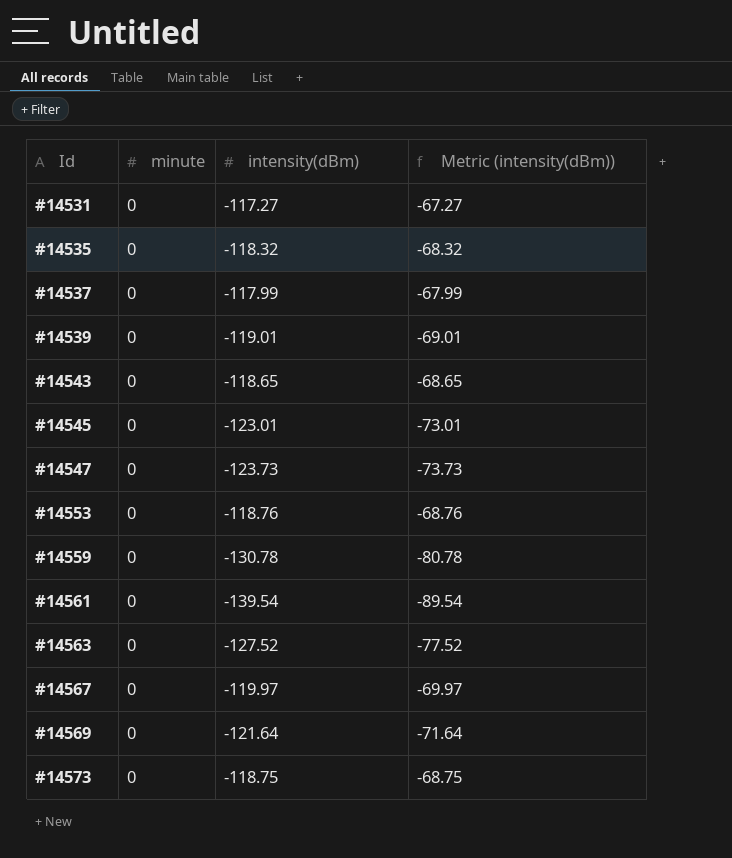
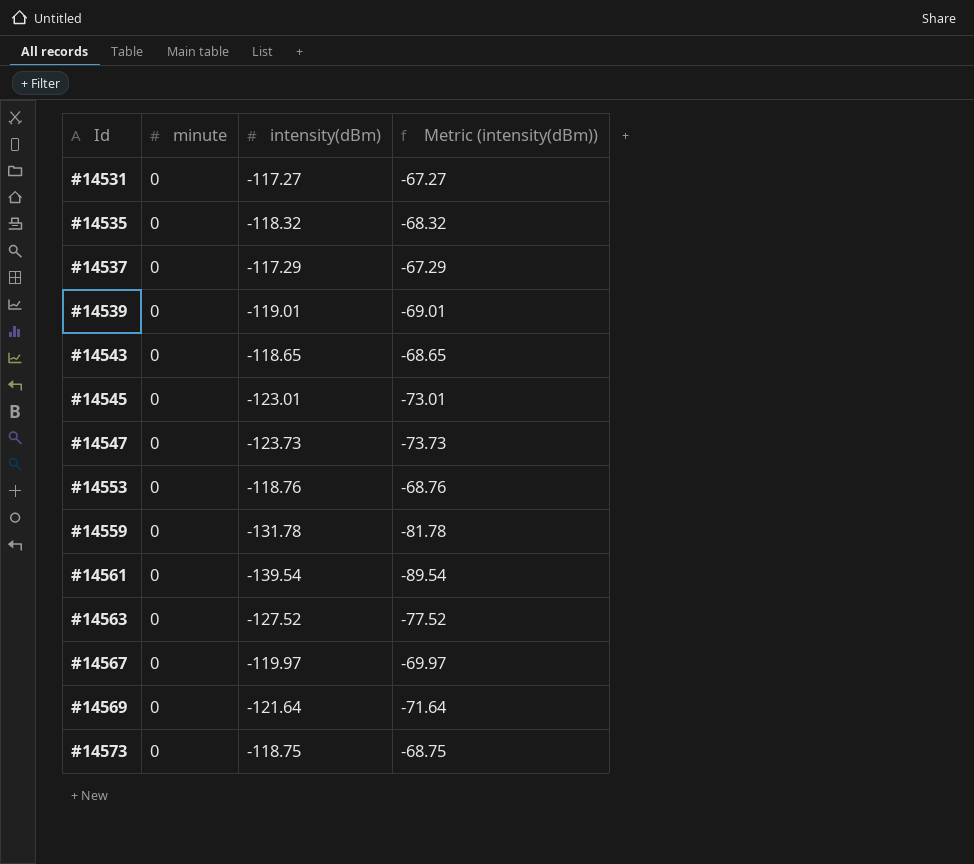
#14537 | intensity(dBm): -117.99 -> -117.29
#14537 | Metric (intensity(dBm)): -67.99 -> -67.29
#14559 | intensity(dBm): -130.78 -> -131.78
#14559 | Metric (intensity(dBm)): -80.78 -> -81.78

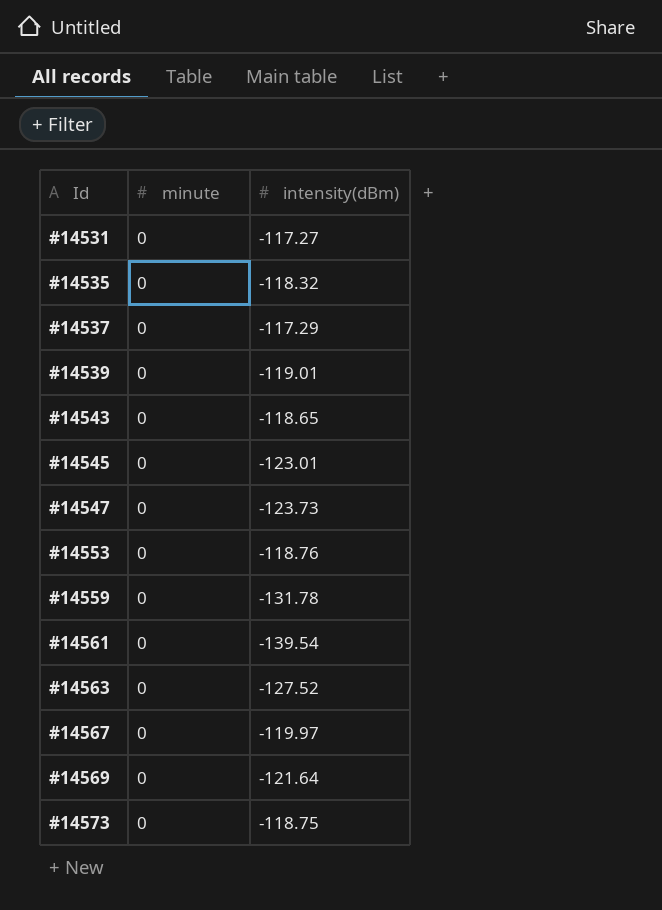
column Metric (intensity(dBm)) | formula: [intensity(dBm)] + 50 -> none

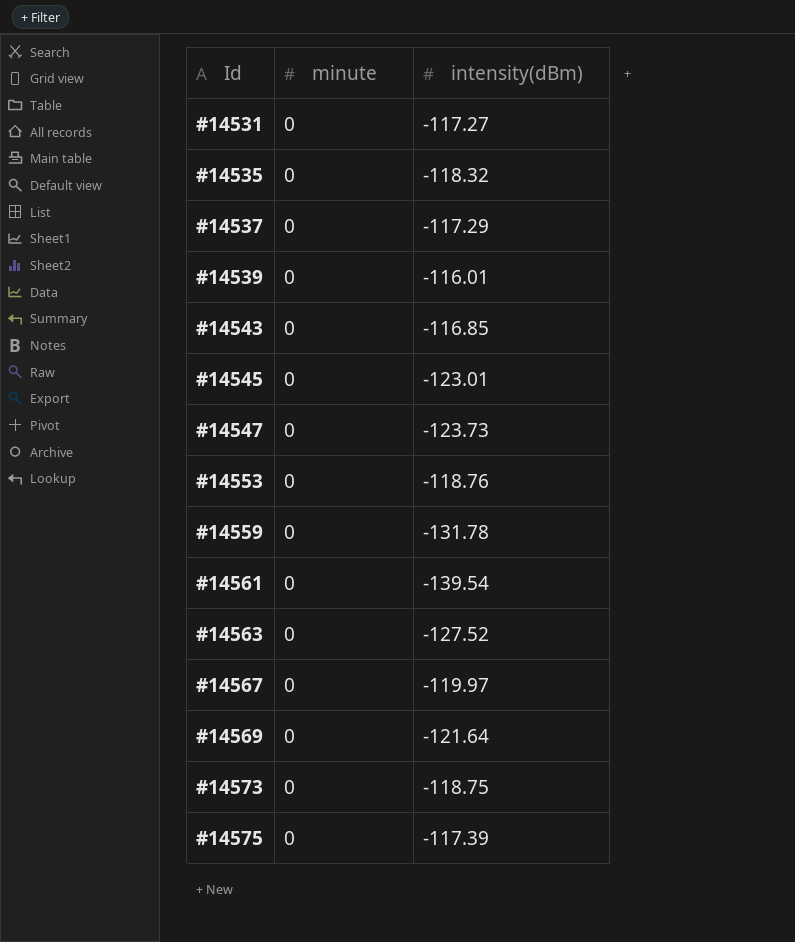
#14539 | intensity(dBm): -119.01 -> -116.01
#14543 | intensity(dBm): -118.65 -> -116.85
row #14575: none -> 0 | -117.39

